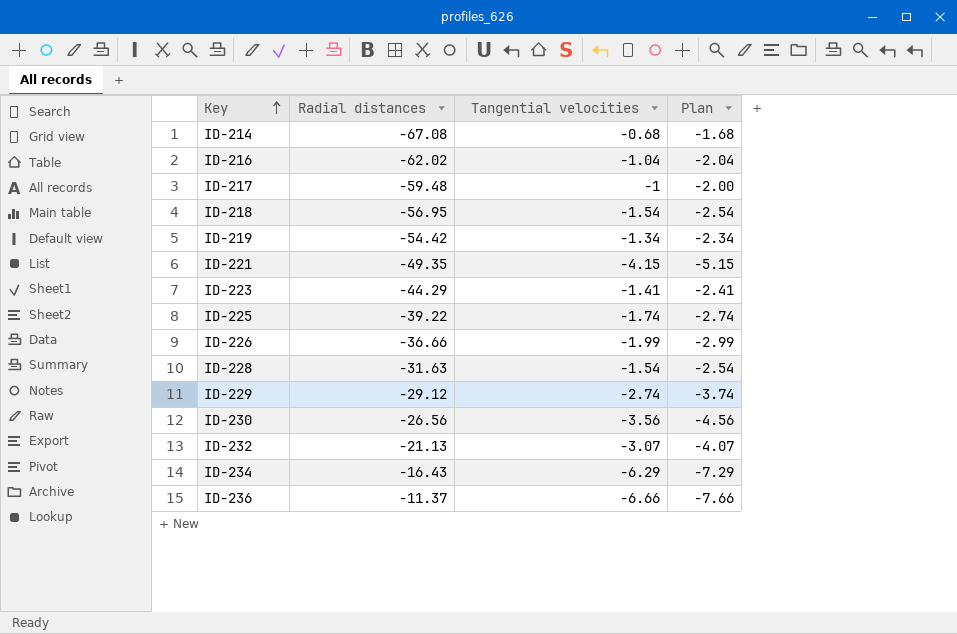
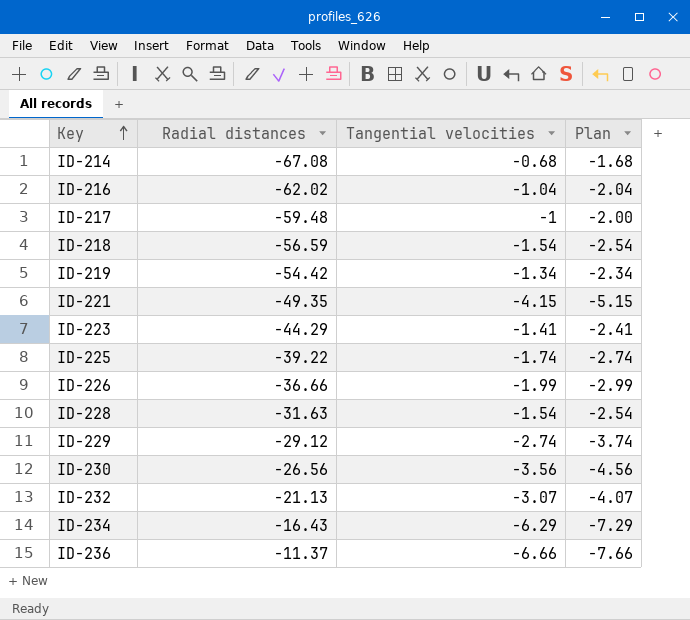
ID-218 | Radial distances: -56.95 -> -56.59

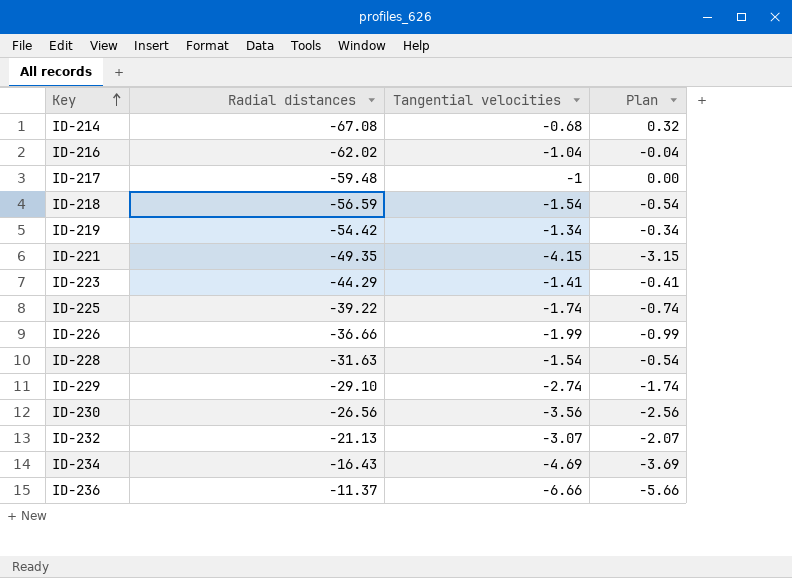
column Plan | formula: [Tangential velocities] - 1 -> [Tangential velocities] + 1
ID-229 | Radial distances: -29.12 -> -29.10
ID-234 | Tangential velocities: -6.29 -> -4.69

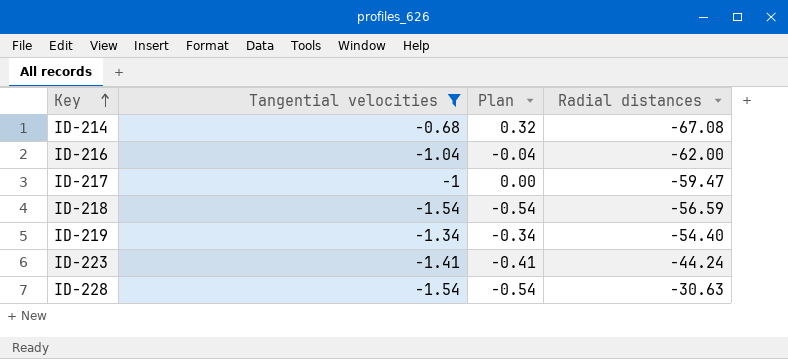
filter: none -> Tangential velocities >= -1.54
column Radial distances | position: 2 -> 4
ID-216 | Radial distances: -62.02 -> -62.00
ID-217 | Radial distances: -59.48 -> -59.47
ID-219 | Radial distances: -54.42 -> -54.40
ID-223 | Radial distances: -44.29 -> -44.24
ID-228 | Radial distances: -31.63 -> -30.63

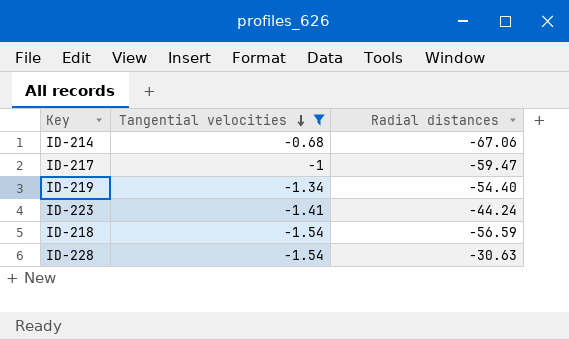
row order: Key ascending -> Tangential velocities descending
column Plan | formula: [Tangential velocities] + 1 -> none
row ID-216: -1.04 | -0.04 | -62.00 -> none
ID-214 | Radial distances: -67.08 -> -67.06

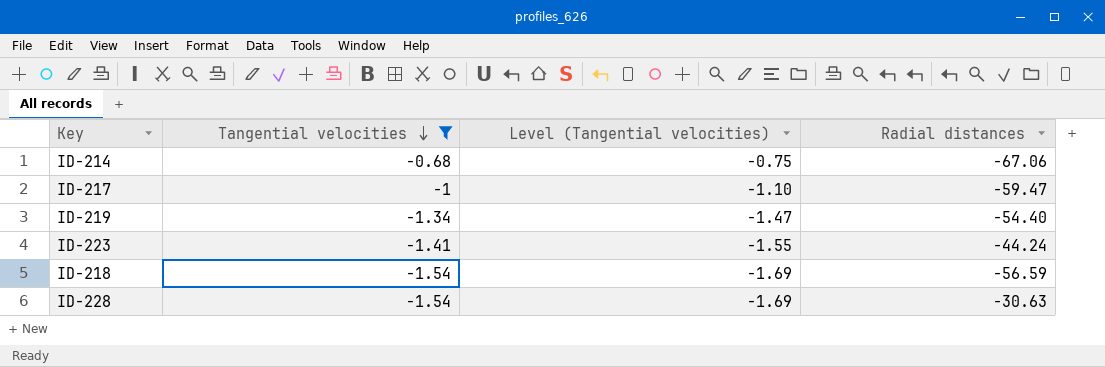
column Level (Tangential velocities) | formula: none -> [Tangential velocities] * 1.1

